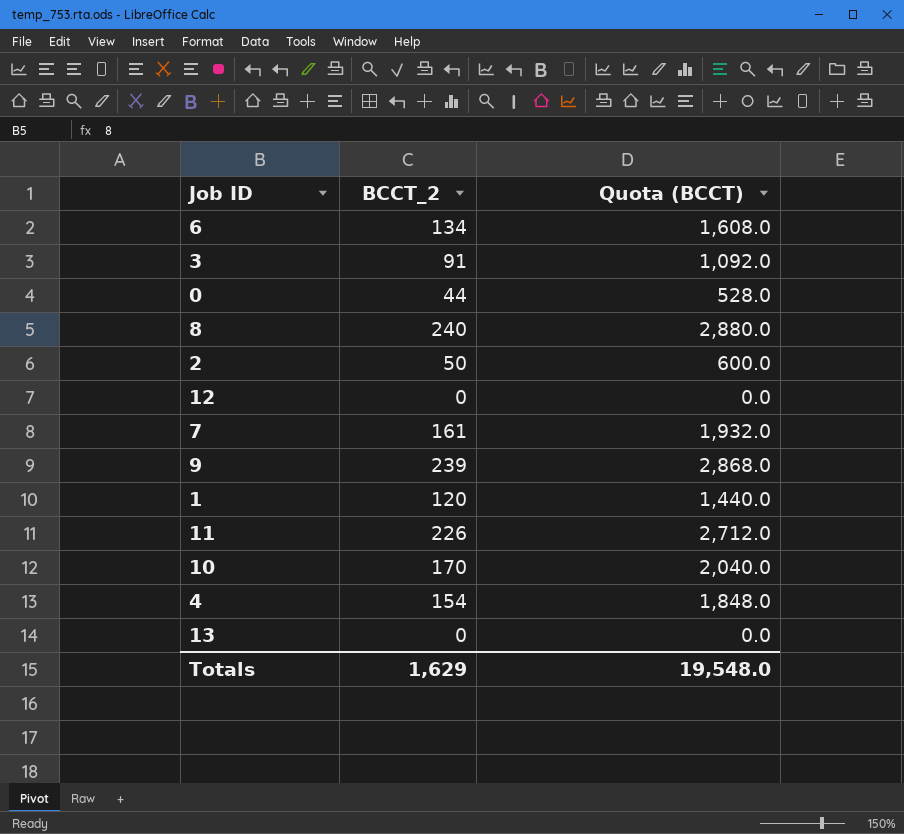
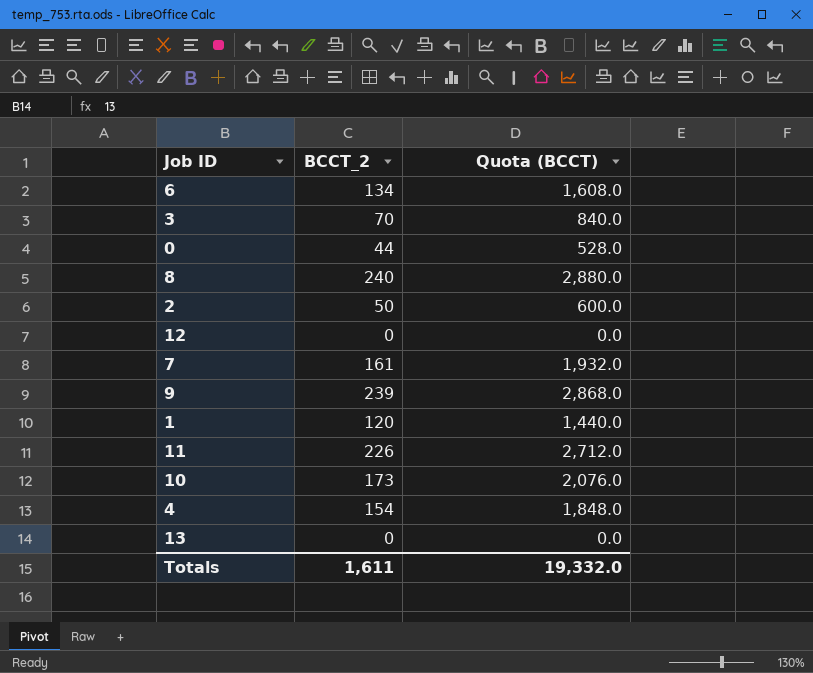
3 | BCCT_2: 91 -> 70
3 | Quota (BCCT): 1,092.0 -> 840.0
10 | BCCT_2: 170 -> 173
10 | Quota (BCCT): 2,040.0 -> 2,076.0
Totals | BCCT_2: 1,629 -> 1,611
Totals | Quota (BCCT): 19,548.0 -> 19,332.0

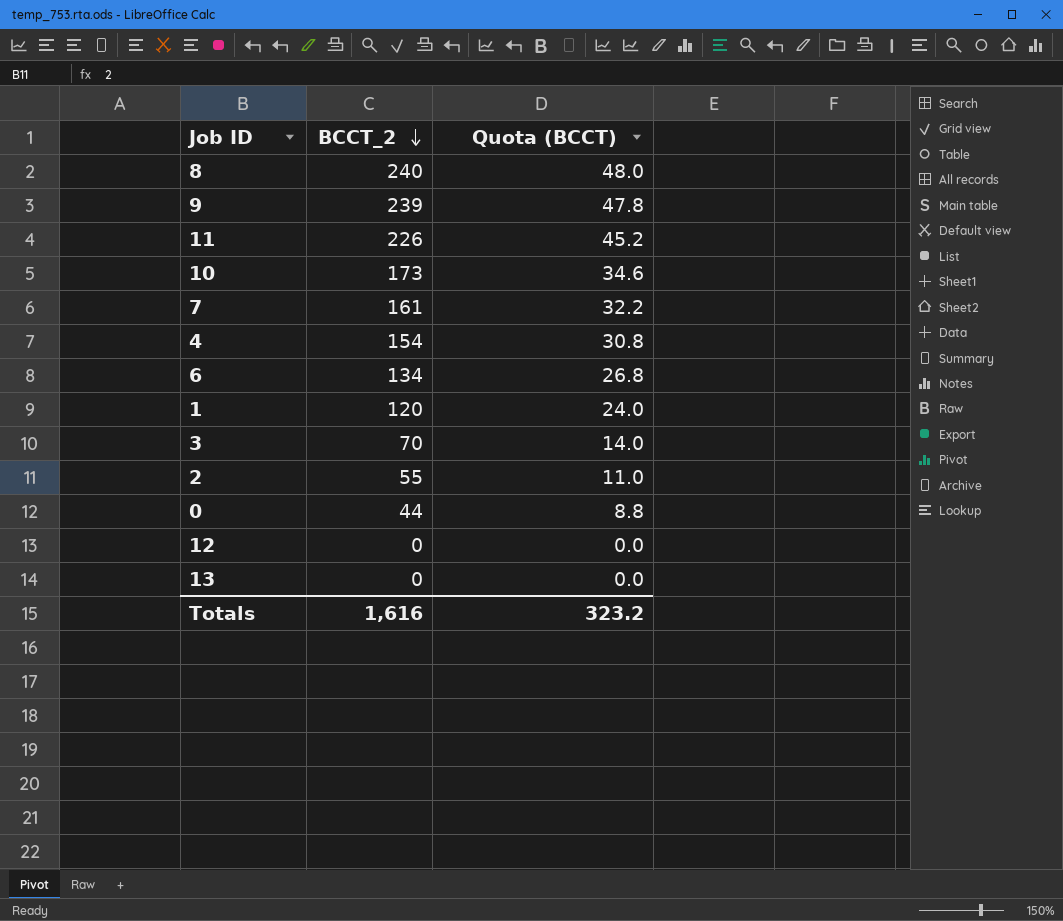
row order: none -> BCCT_2 descending
column Quota (BCCT) | formula: [BCCT_2] * 12 -> [BCCT_2] * 0.2
2 | BCCT_2: 50 -> 55
Totals | BCCT_2: 1,611 -> 1,616
Totals | Quota (BCCT): 19,332.0 -> 323.2

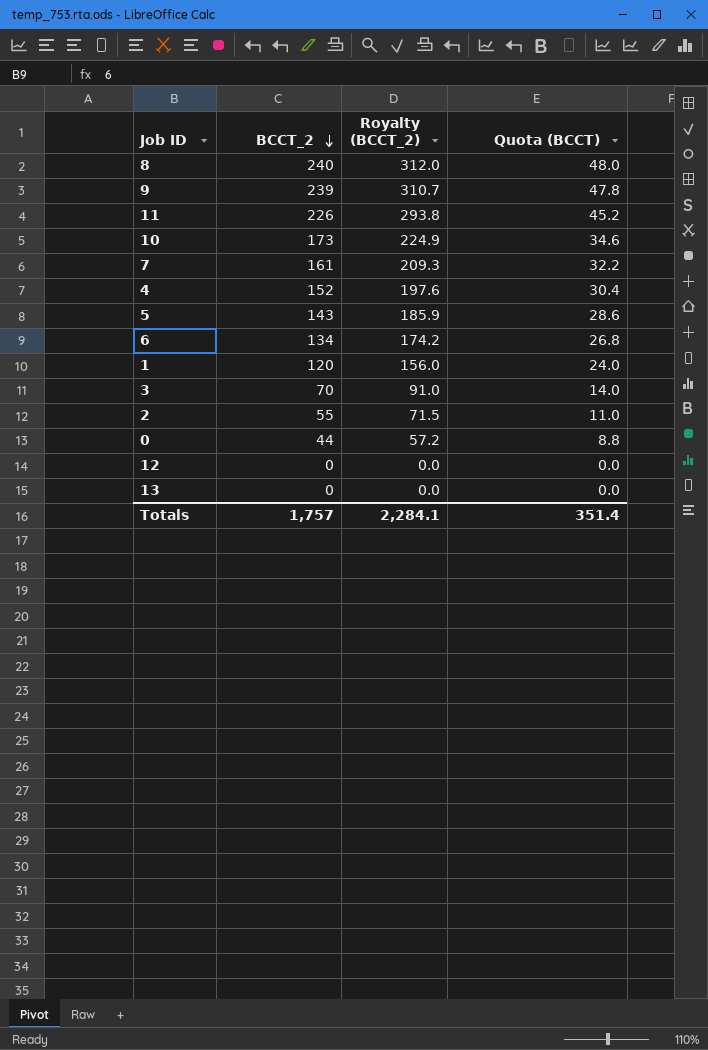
column Royalty (BCCT_2) | formula: none -> [BCCT_2] * 1.3
4 | BCCT_2: 154 -> 152
4 | Quota (BCCT): 30.8 -> 30.4
row 5: none -> 143 | 185.9 | 28.6
Totals | BCCT_2: 1,616 -> 1,757
Totals | Quota (BCCT): 323.2 -> 351.4

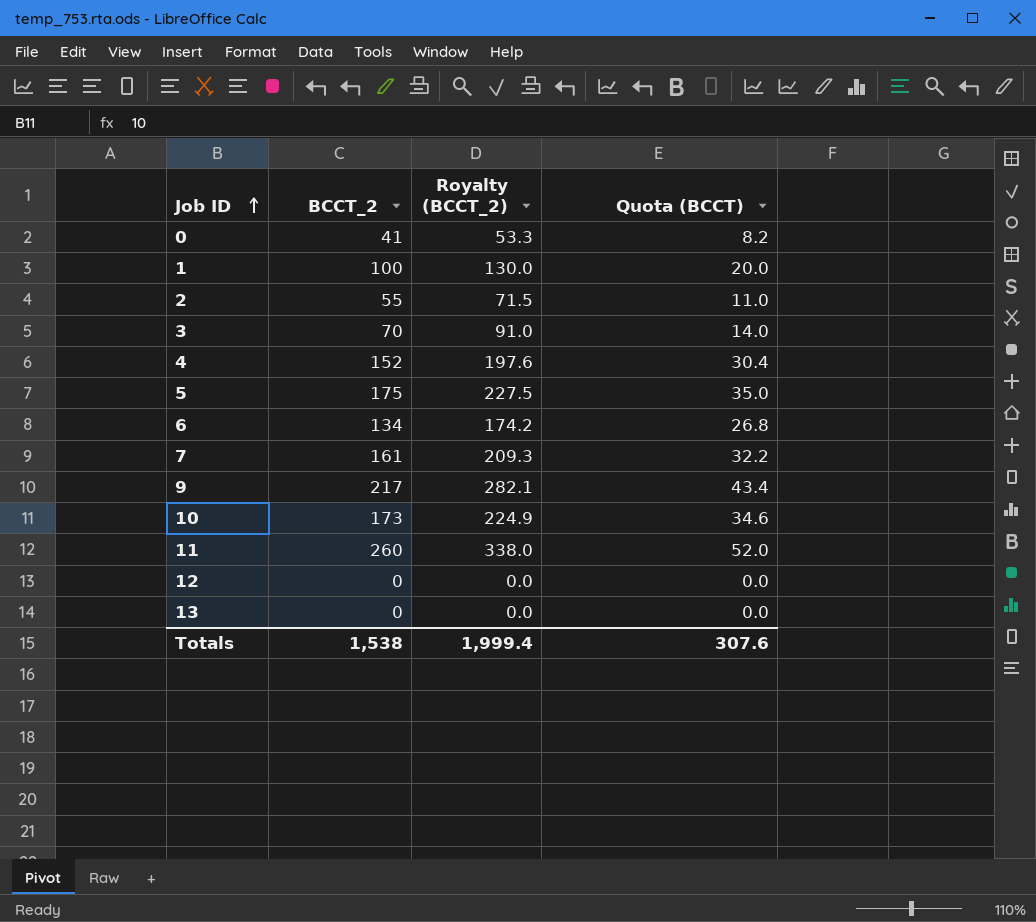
row order: BCCT_2 descending -> Job ID ascending
row 8: 240 | 312.0 | 48.0 -> none
0 | BCCT_2: 44 -> 41
0 | Royalty (BCCT_2): 57.2 -> 53.3
0 | Quota (BCCT): 8.8 -> 8.2
1 | BCCT_2: 120 -> 100
1 | Royalty (BCCT_2): 156.0 -> 130.0
1 | Quota (BCCT): 24.0 -> 20.0
5 | BCCT_2: 143 -> 175
5 | Royalty (BCCT_2): 185.9 -> 227.5
5 | Quota (BCCT): 28.6 -> 35.0
9 | BCCT_2: 239 -> 217
9 | Royalty (BCCT_2): 310.7 -> 282.1
9 | Quota (BCCT): 47.8 -> 43.4
11 | BCCT_2: 226 -> 260
11 | Royalty (BCCT_2): 293.8 -> 338.0
11 | Quota (BCCT): 45.2 -> 52.0
Totals | BCCT_2: 1,757 -> 1,538
Totals | Royalty (BCCT_2): 2,284.1 -> 1,999.4
Totals | Quota (BCCT): 351.4 -> 307.6

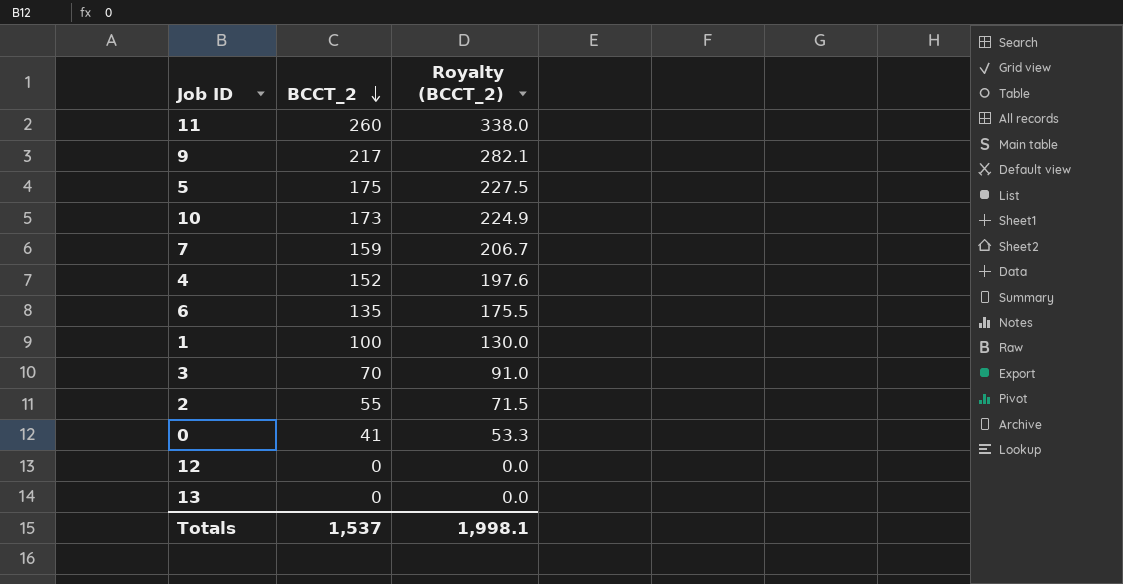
row order: Job ID ascending -> BCCT_2 descending
column Quota (BCCT) | formula: [BCCT_2] * 0.2 -> none
7 | BCCT_2: 161 -> 159
7 | Royalty (BCCT_2): 209.3 -> 206.7
6 | BCCT_2: 134 -> 135
6 | Royalty (BCCT_2): 174.2 -> 175.5
Totals | BCCT_2: 1,538 -> 1,537
Totals | Royalty (BCCT_2): 1,999.4 -> 1,998.1

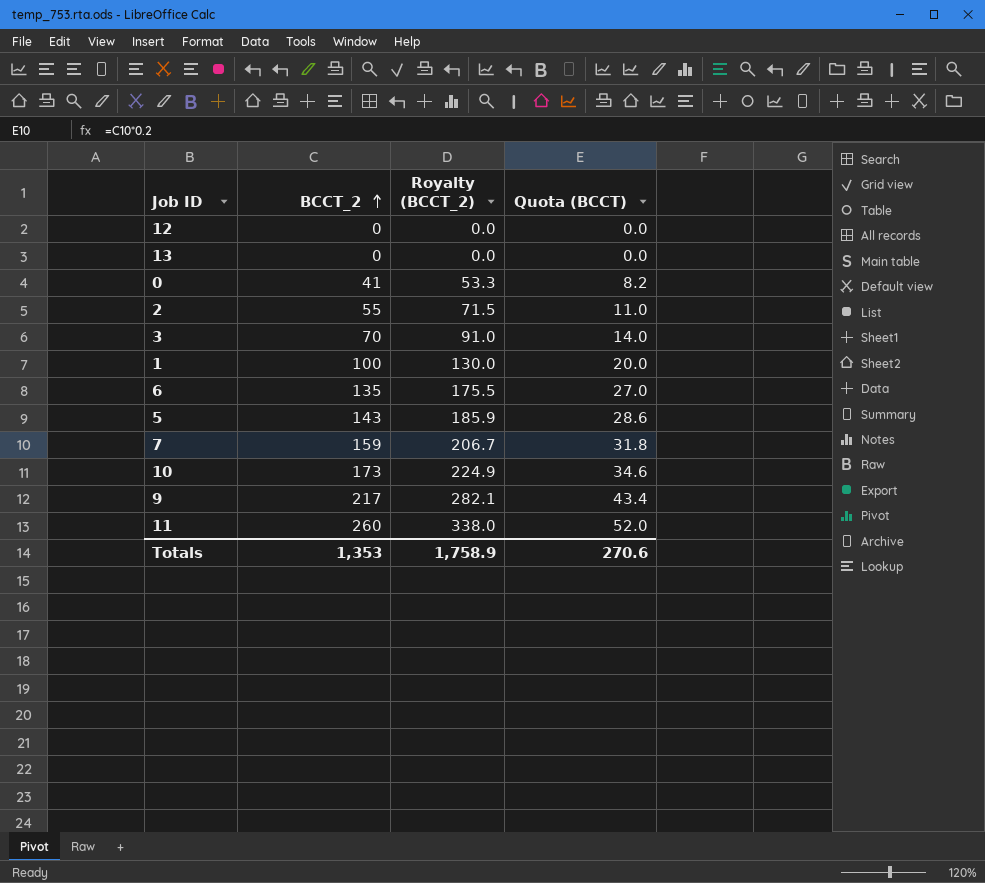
row order: BCCT_2 descending -> BCCT_2 ascending
column Quota (BCCT) | formula: none -> [BCCT_2] * 0.2
row 4: 152 | 197.6 -> none
5 | BCCT_2: 175 -> 143
5 | Royalty (BCCT_2): 227.5 -> 185.9
Totals | BCCT_2: 1,537 -> 1,353
Totals | Royalty (BCCT_2): 1,998.1 -> 1,758.9

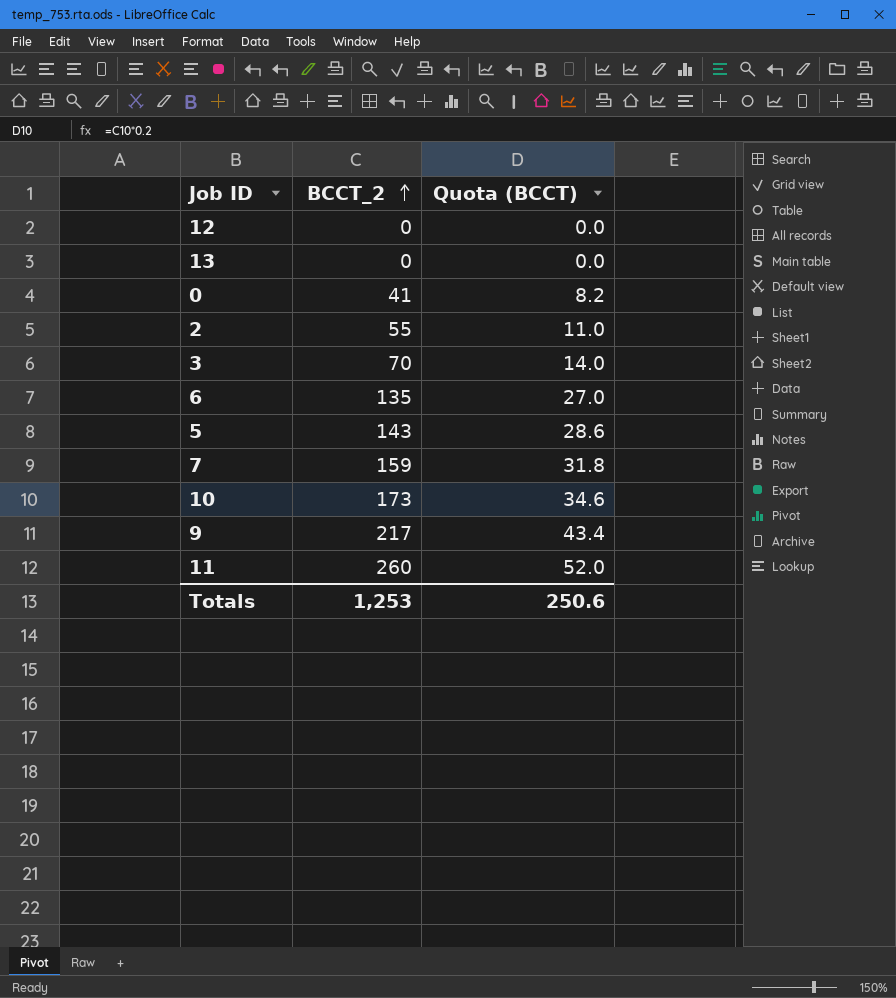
column Royalty (BCCT_2) | formula: [BCCT_2] * 1.3 -> none
row 1: 100 | 130.0 | 20.0 -> none
Totals | BCCT_2: 1,353 -> 1,253
Totals | Quota (BCCT): 270.6 -> 250.6

